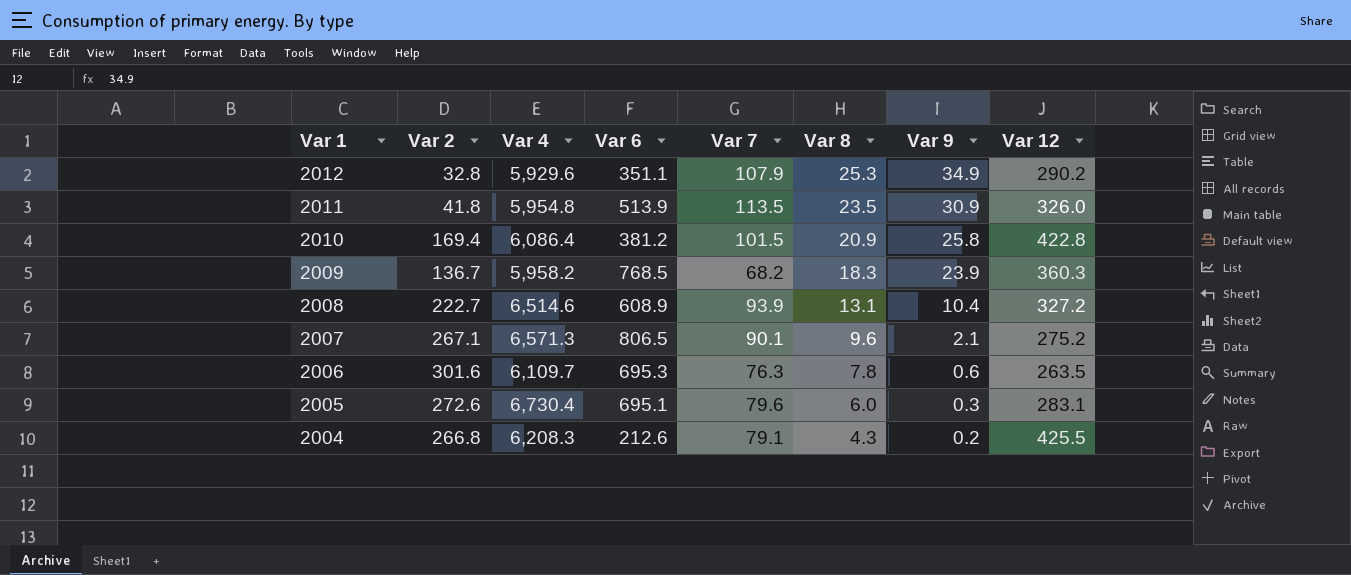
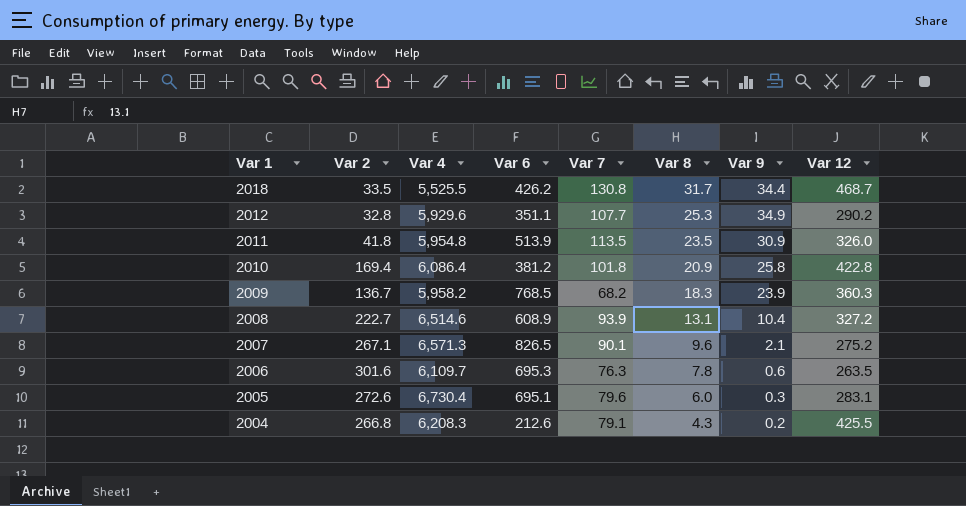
row 2018: none -> 33.5 | 5,525.5 | 426.2 | 130.8 | 31.7 | 34.4 | 468.7
2012 | Var 7: 107.9 -> 107.7
2010 | Var 7: 101.5 -> 101.8
2007 | Var 6: 806.5 -> 826.5

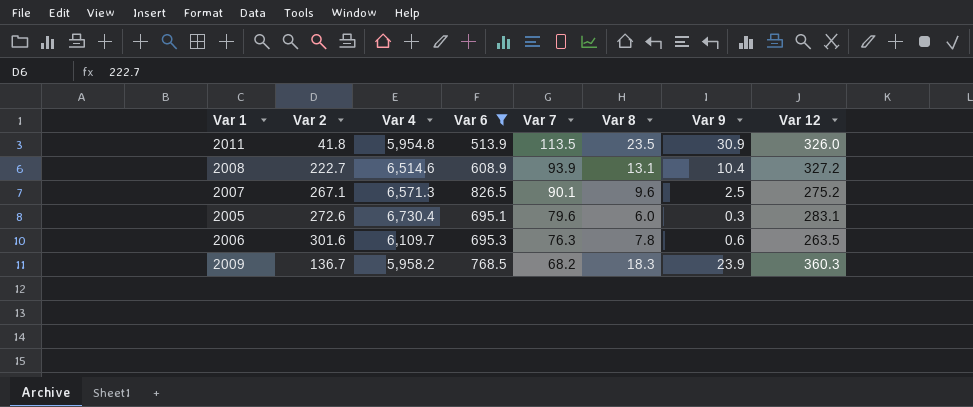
filter: none -> Var 6 >= 513.9
row order: Var 1 descending -> Var 7 descending
2007 | Var 9: 2.1 -> 2.5

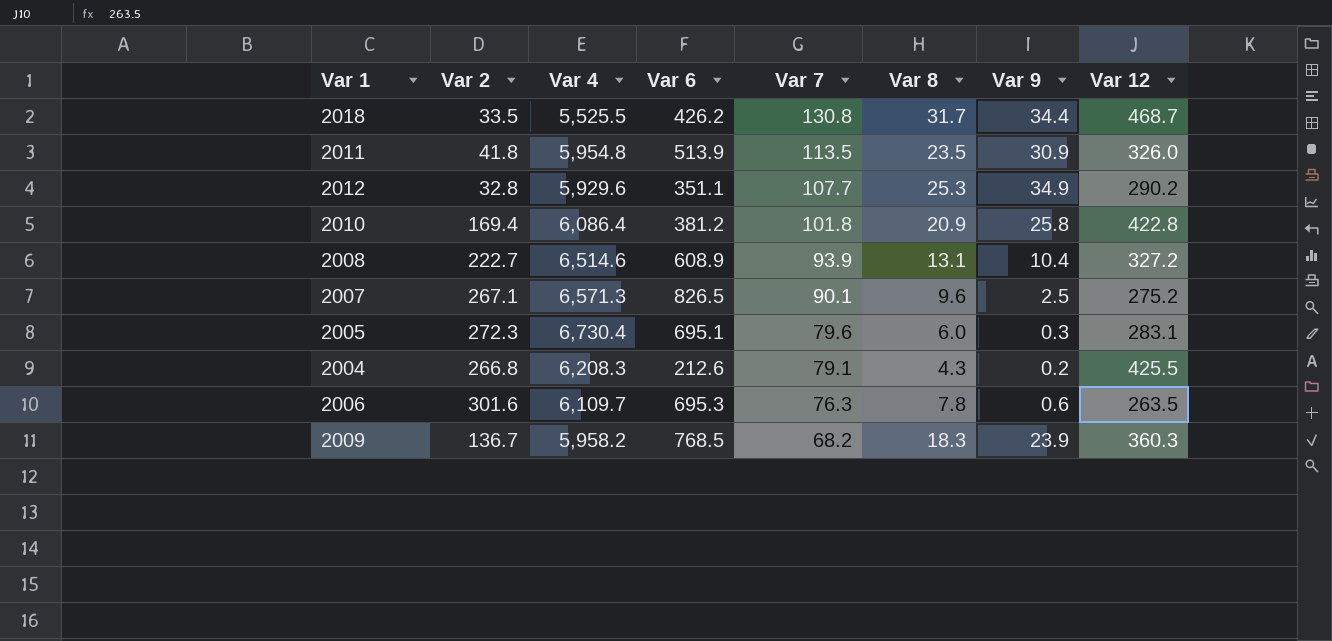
filter: Var 6 >= 513.9 -> none
2005 | Var 2: 272.6 -> 272.3

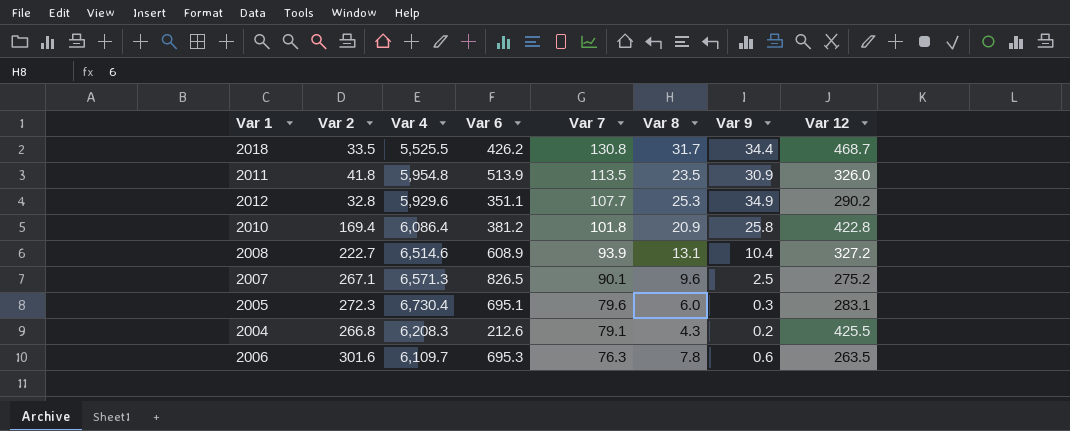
row 2009: 136.7 | 5,958.2 | 768.5 | 68.2 | 18.3 | 23.9 | 360.3 -> none

